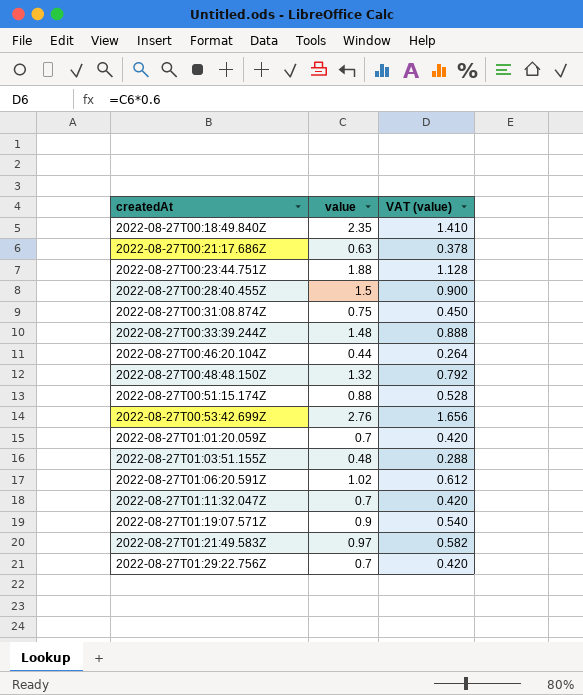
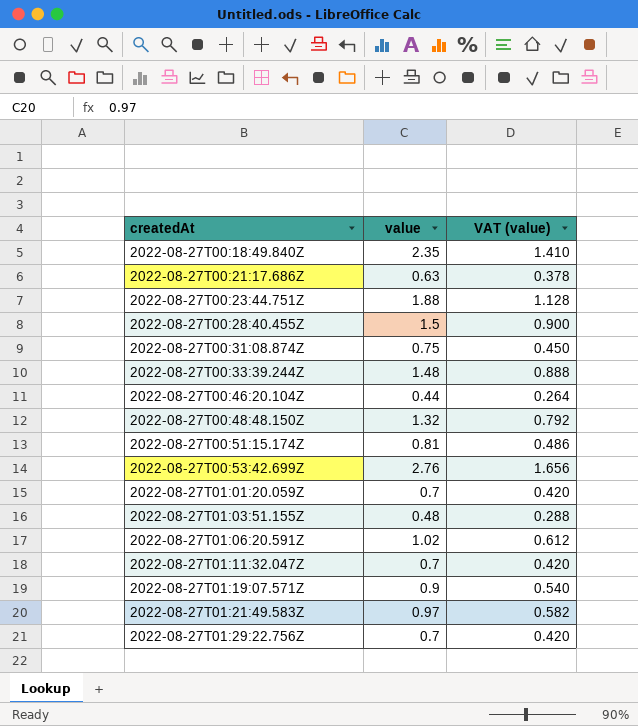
2022-08-27T00:51:15.174Z | value: 0.88 -> 0.81
2022-08-27T00:51:15.174Z | VAT (value): 0.528 -> 0.486

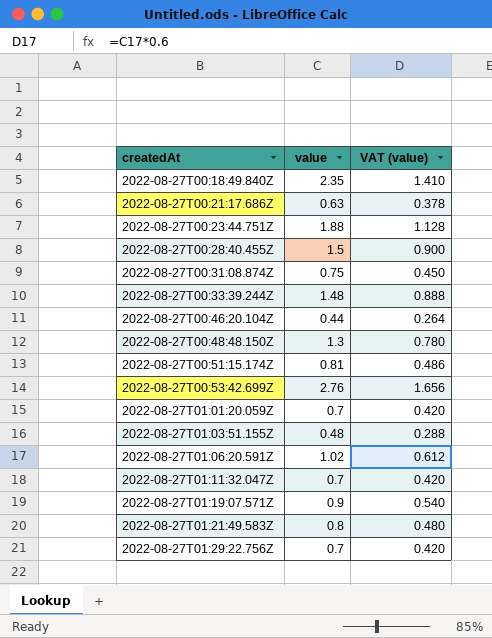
2022-08-27T00:48:48.150Z | value: 1.32 -> 1.3
2022-08-27T00:48:48.150Z | VAT (value): 0.792 -> 0.780
2022-08-27T01:21:49.583Z | value: 0.97 -> 0.8
2022-08-27T01:21:49.583Z | VAT (value): 0.582 -> 0.480

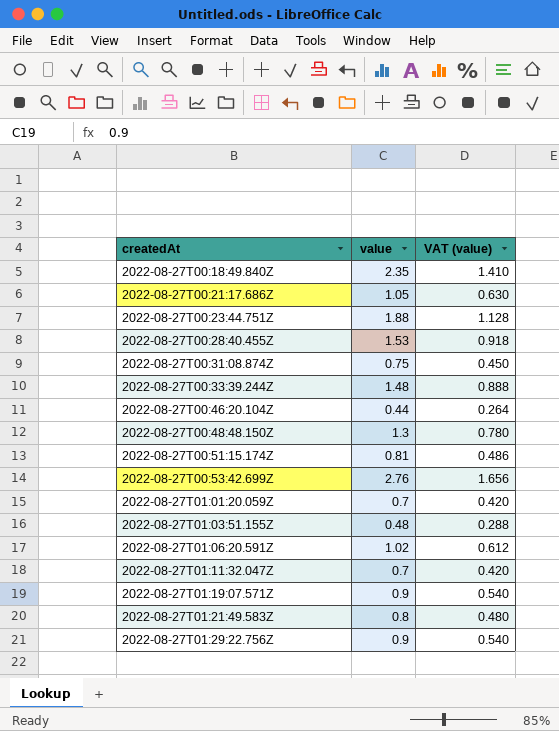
2022-08-27T00:21:17.686Z | value: 0.63 -> 1.05
2022-08-27T00:21:17.686Z | VAT (value): 0.378 -> 0.630
2022-08-27T00:28:40.455Z | value: 1.5 -> 1.53
2022-08-27T00:28:40.455Z | VAT (value): 0.900 -> 0.918
2022-08-27T01:29:22.756Z | value: 0.7 -> 0.9
2022-08-27T01:29:22.756Z | VAT (value): 0.420 -> 0.540

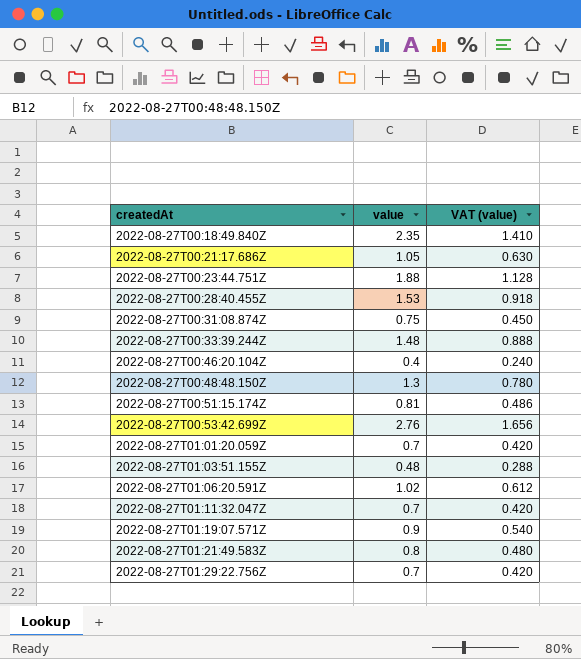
2022-08-27T00:46:20.104Z | value: 0.44 -> 0.4
2022-08-27T00:46:20.104Z | VAT (value): 0.264 -> 0.240
2022-08-27T01:29:22.756Z | value: 0.9 -> 0.7
2022-08-27T01:29:22.756Z | VAT (value): 0.540 -> 0.420

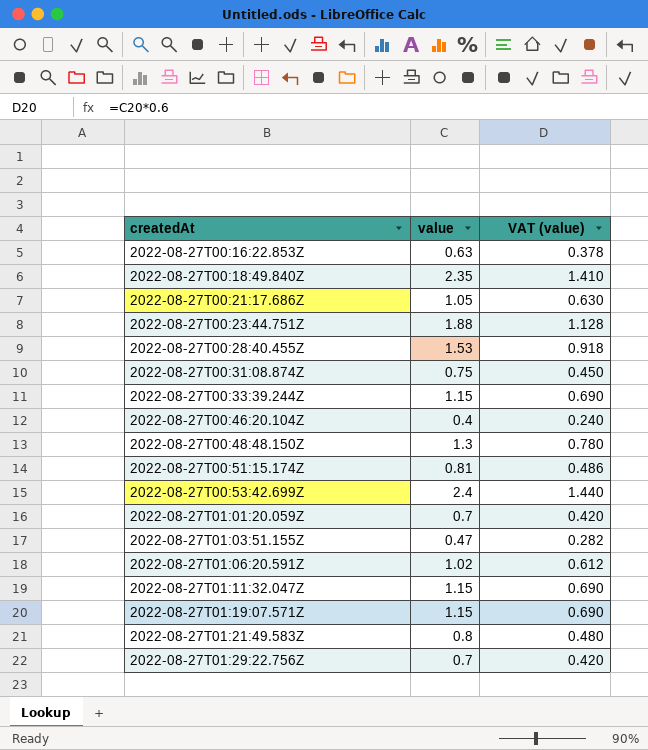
row 2022-08-27T00:16:22.853Z: none -> 0.63 | 0.378
2022-08-27T00:33:39.244Z | value: 1.48 -> 1.15
2022-08-27T00:33:39.244Z | VAT (value): 0.888 -> 0.690
2022-08-27T00:53:42.699Z | value: 2.76 -> 2.4
2022-08-27T00:53:42.699Z | VAT (value): 1.656 -> 1.440
2022-08-27T01:03:51.155Z | value: 0.48 -> 0.47
2022-08-27T01:03:51.155Z | VAT (value): 0.288 -> 0.282
2022-08-27T01:11:32.047Z | value: 0.7 -> 1.15
2022-08-27T01:11:32.047Z | VAT (value): 0.420 -> 0.690
2022-08-27T01:19:07.571Z | value: 0.9 -> 1.15
2022-08-27T01:19:07.571Z | VAT (value): 0.540 -> 0.690

